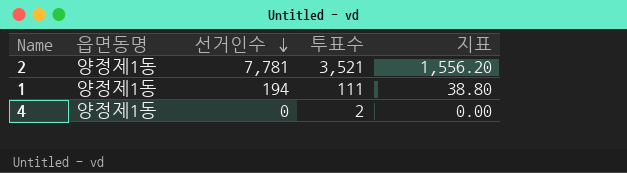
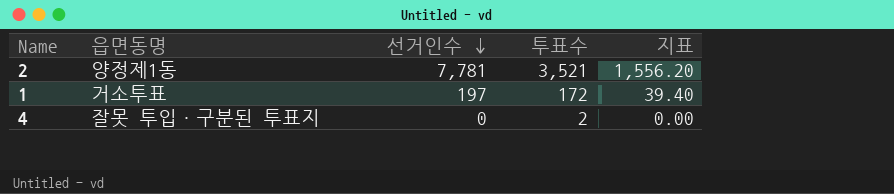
1 | 읍면동명: 양정제1동 -> 거소투표
1 | 선거인수: 194 -> 197
1 | 투표수: 111 -> 172
1 | 지표: 38.80 -> 39.40
4 | 읍면동명: 양정제1동 -> 잘못 투입·구분된 투표지

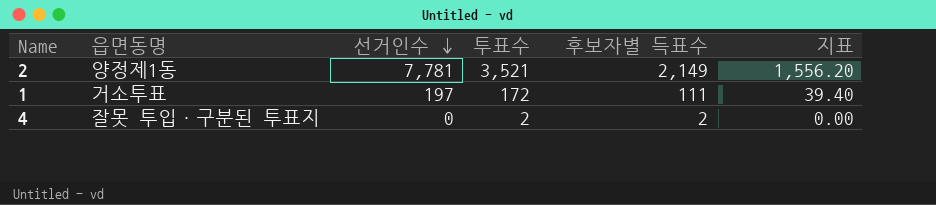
column 후보자별 득표수 | position: none -> 5

